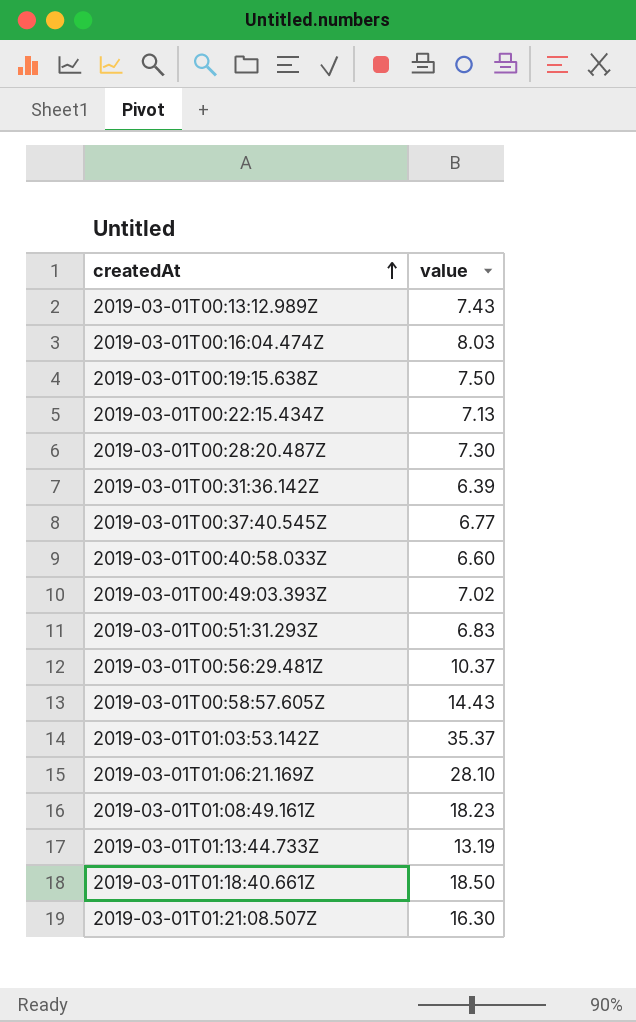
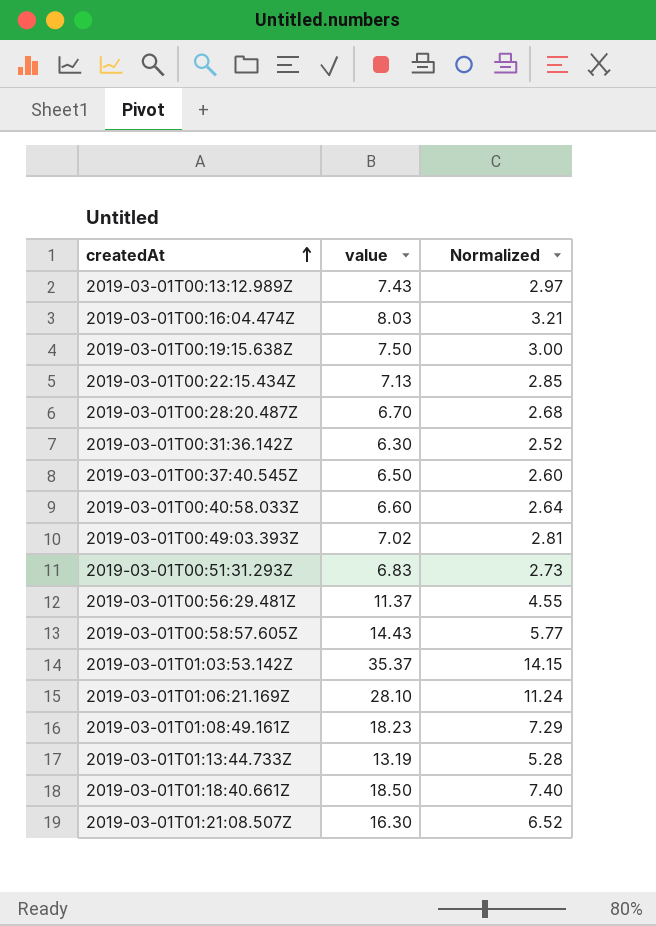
column Normalized | formula: none -> [value] * 0.4
2019-03-01T00:28:20.487Z | value: 7.30 -> 6.70
2019-03-01T00:31:36.142Z | value: 6.39 -> 6.30
2019-03-01T00:37:40.545Z | value: 6.77 -> 6.50
2019-03-01T00:56:29.481Z | value: 10.37 -> 11.37

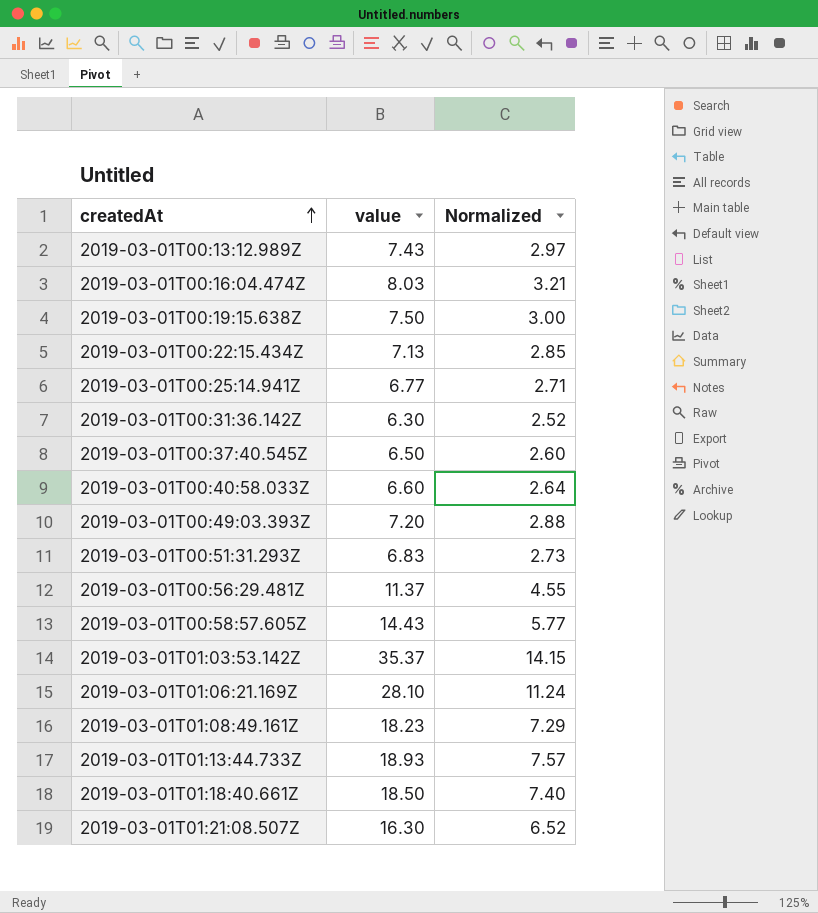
row 2019-03-01T00:28:20.487Z: 6.70 | 2.68 -> none
row 2019-03-01T00:25:14.941Z: none -> 6.77 | 2.71
2019-03-01T00:49:03.393Z | value: 7.02 -> 7.20
2019-03-01T00:49:03.393Z | Normalized: 2.81 -> 2.88
2019-03-01T01:13:44.733Z | value: 13.19 -> 18.93
2019-03-01T01:13:44.733Z | Normalized: 5.28 -> 7.57

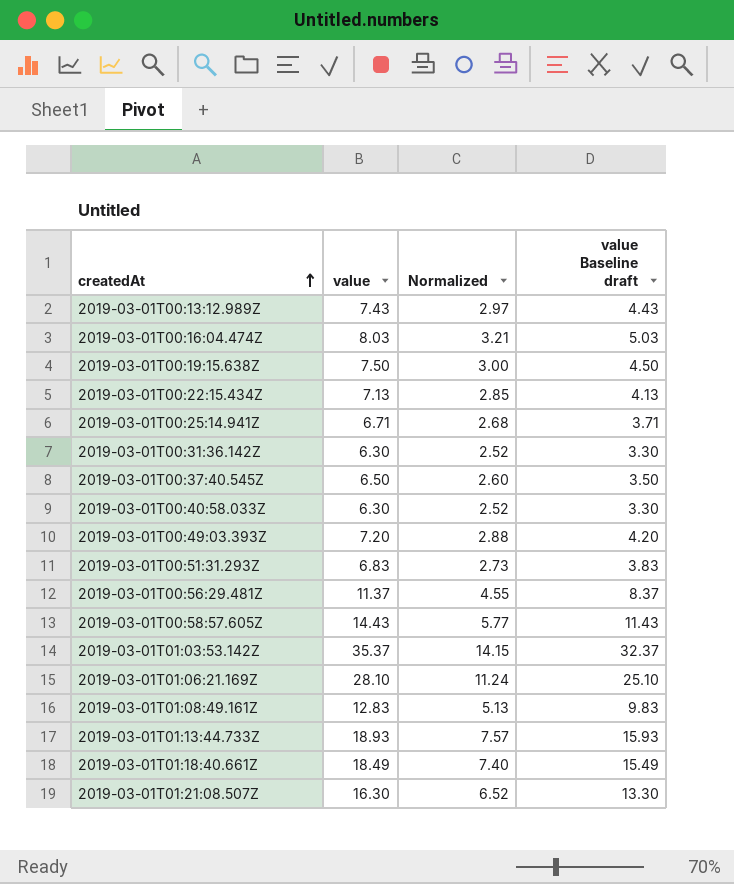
column value Baseline draft | formula: none -> [value] - 3
2019-03-01T00:25:14.941Z | value: 6.77 -> 6.71
2019-03-01T00:25:14.941Z | Normalized: 2.71 -> 2.68
2019-03-01T00:40:58.033Z | value: 6.60 -> 6.30
2019-03-01T00:40:58.033Z | Normalized: 2.64 -> 2.52
2019-03-01T01:08:49.161Z | value: 18.23 -> 12.83
2019-03-01T01:08:49.161Z | Normalized: 7.29 -> 5.13
2019-03-01T01:18:40.661Z | value: 18.50 -> 18.49

